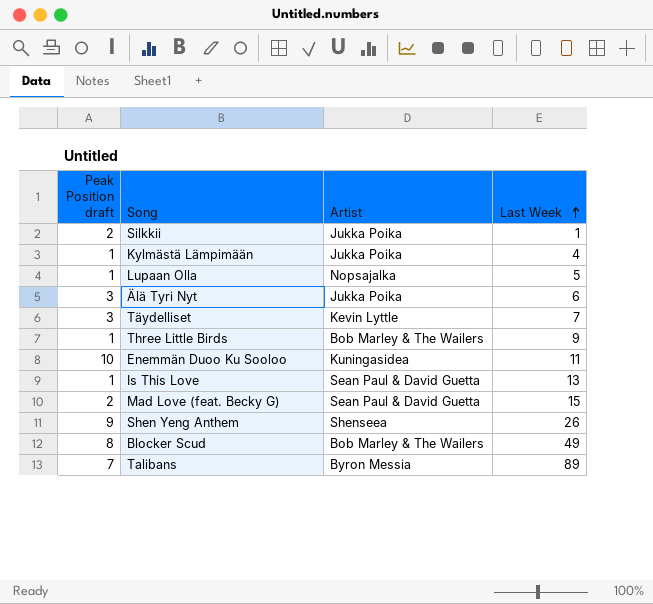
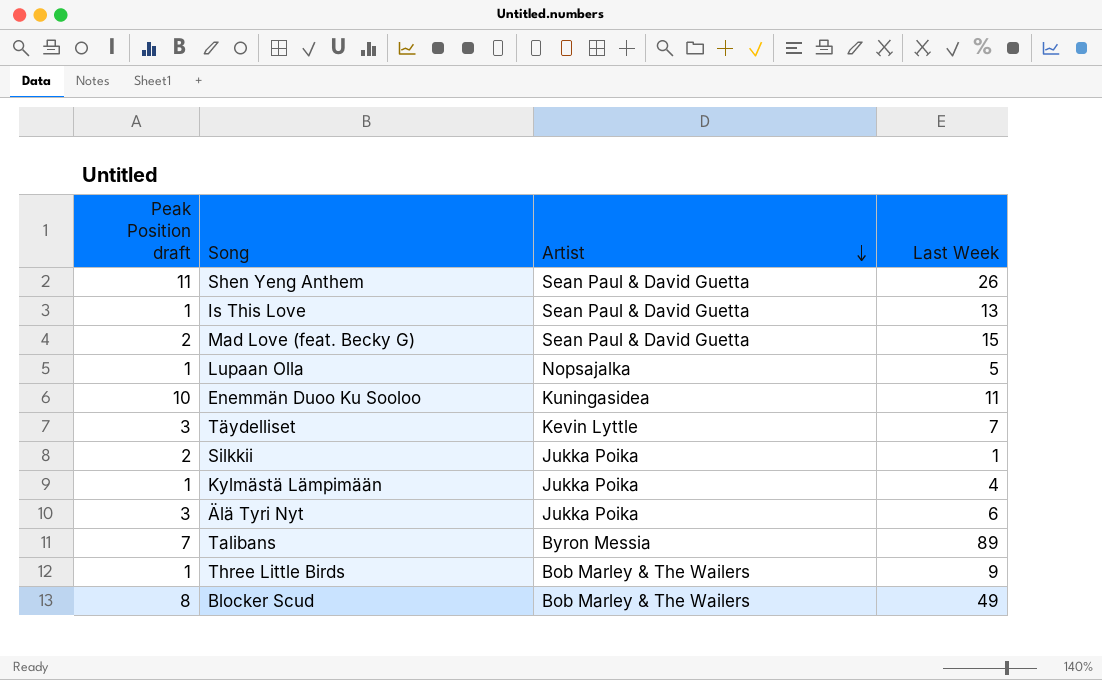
row order: Last Week ascending -> Artist descending
Shen Yeng Anthem | Peak Position draft: 9 -> 11
Shen Yeng Anthem | Artist: Shenseea -> Sean Paul & David Guetta

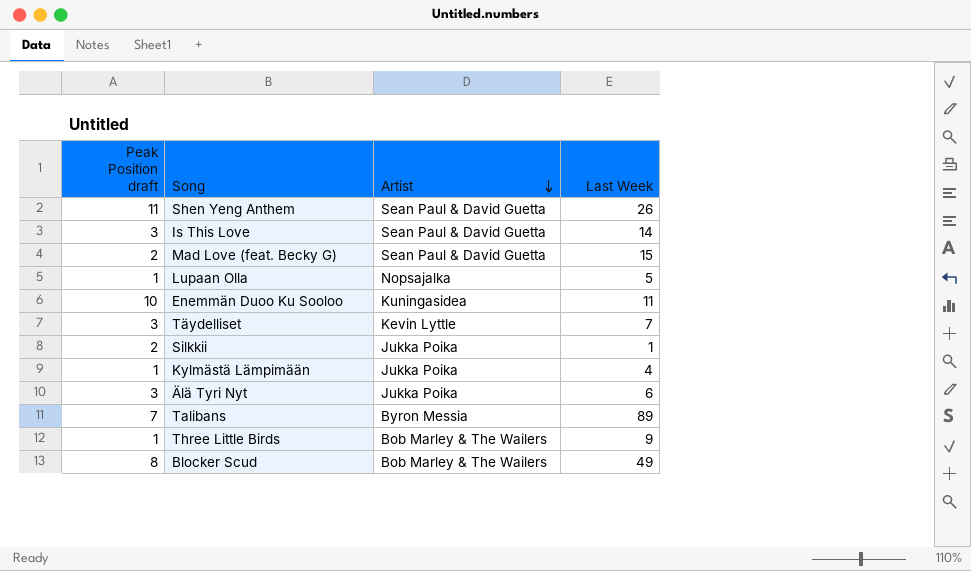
Is This Love | Peak Position draft: 1 -> 3
Is This Love | Last Week: 13 -> 14

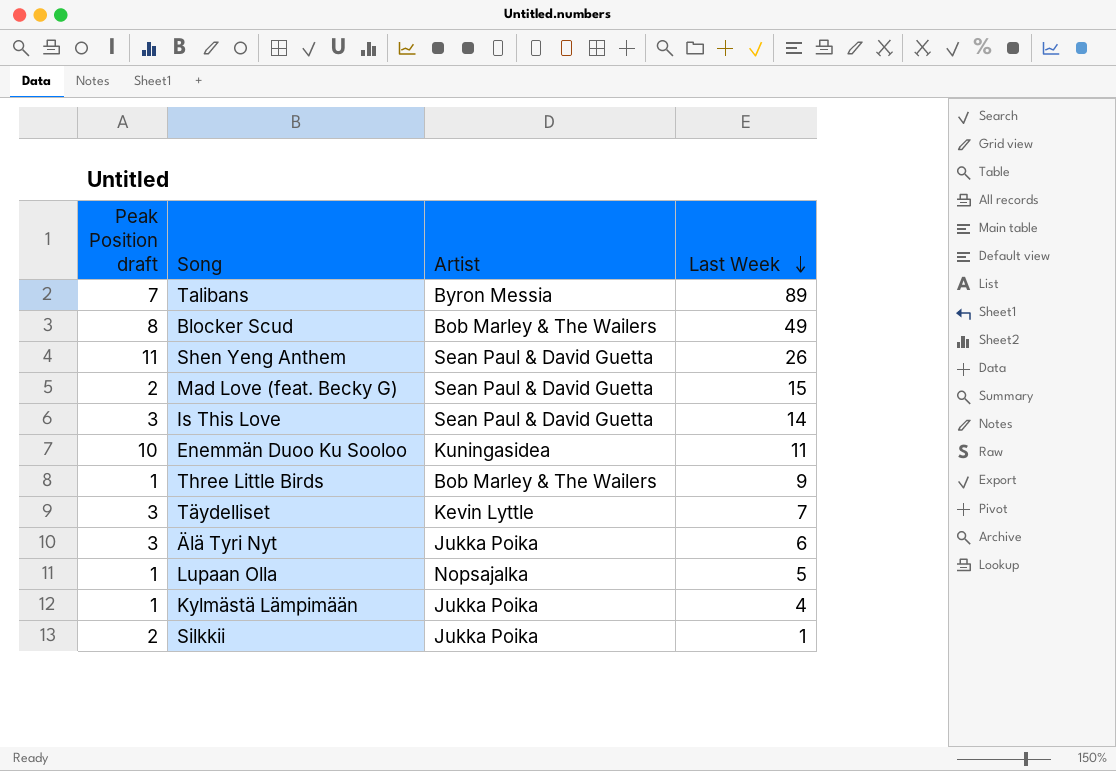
row order: Artist descending -> Last Week descending

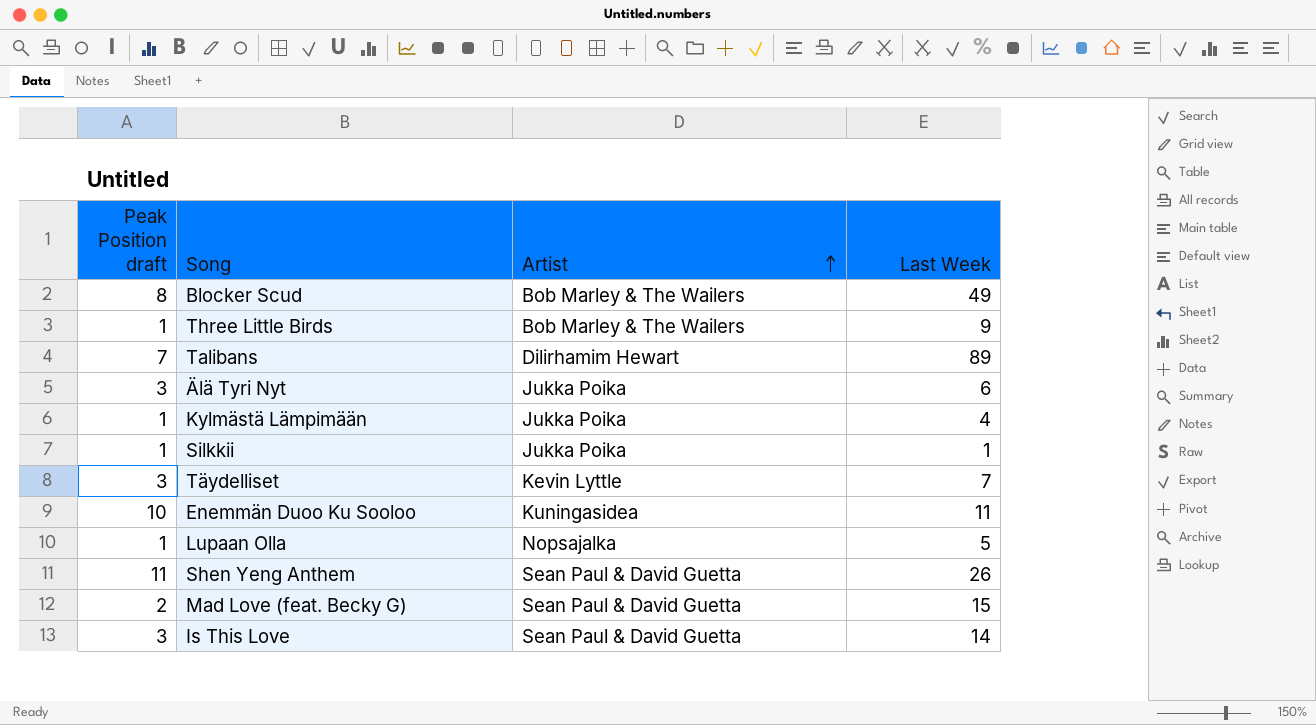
row order: Last Week descending -> Artist ascending
Talibans | Artist: Byron Messia -> Dilirhamim Hewart
Silkkii | Peak Position draft: 2 -> 1

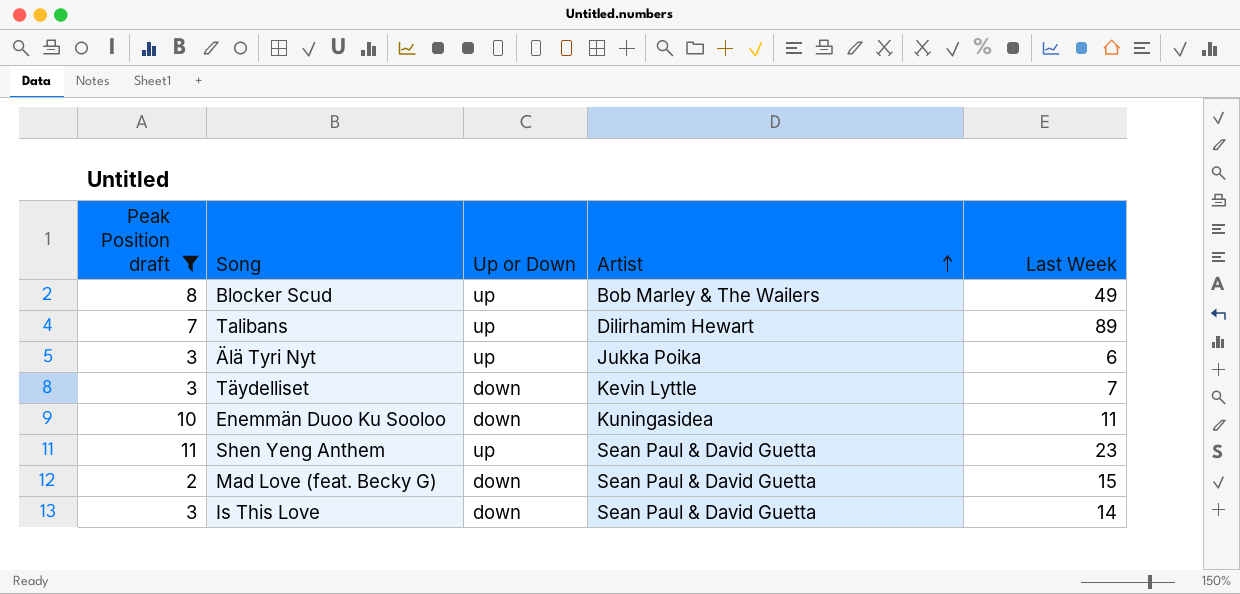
filter: none -> Peak Position draft != 1
column Up or Down | position: none -> 3
Shen Yeng Anthem | Last Week: 26 -> 23

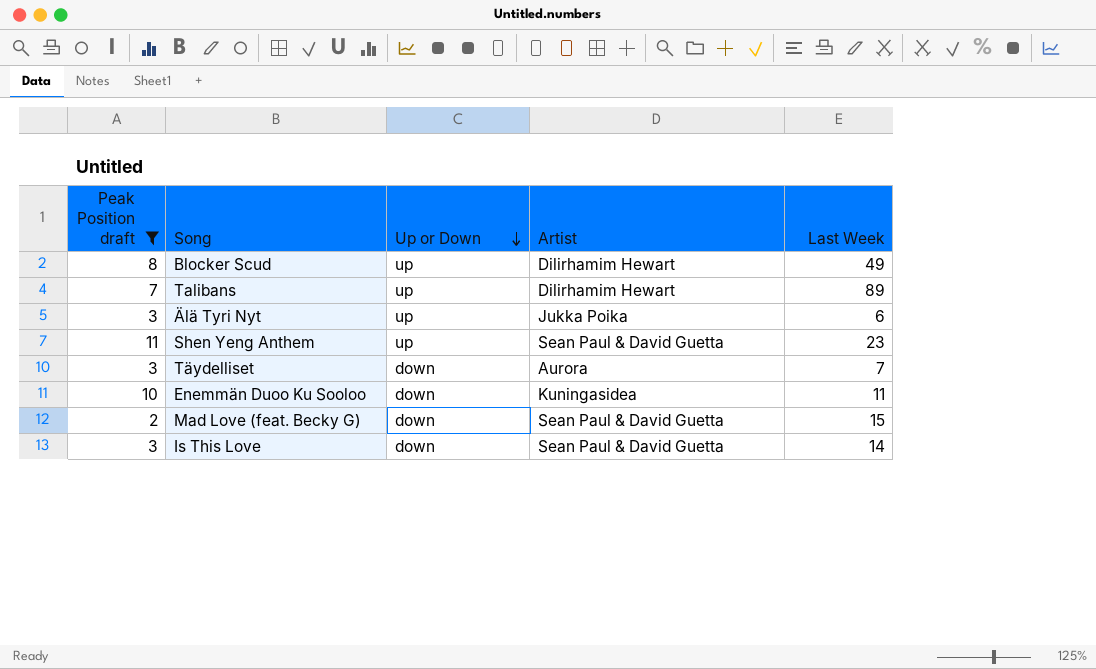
row order: Artist ascending -> Up or Down descending
Blocker Scud | Artist: Bob Marley & The Wailers -> Dilirhamim Hewart
Täydelliset | Artist: Kevin Lyttle -> Aurora

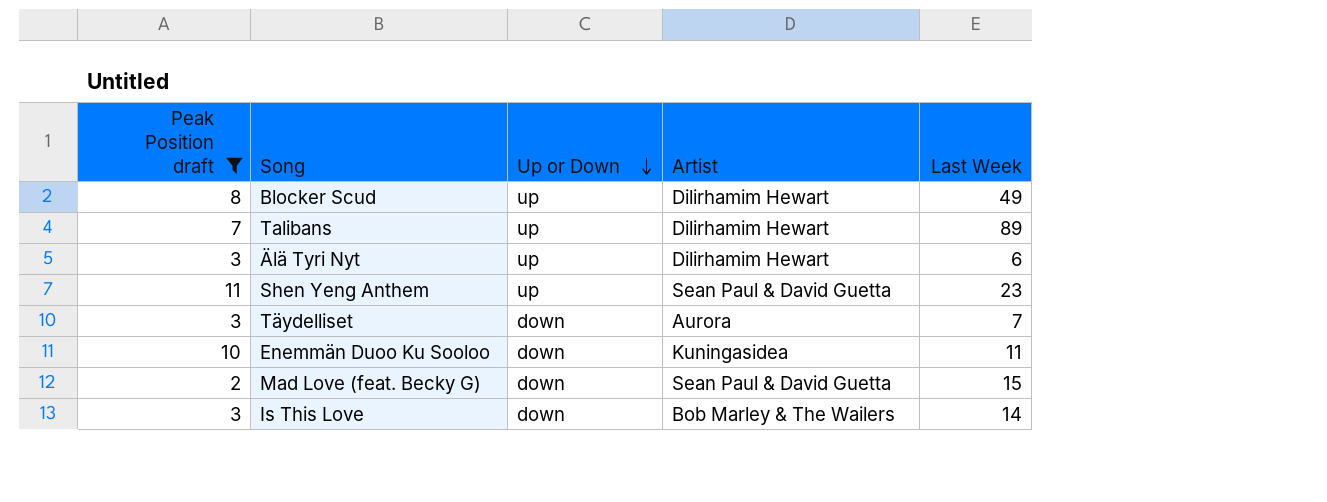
Älä Tyri Nyt | Artist: Jukka Poika -> Dilirhamim Hewart
Is This Love | Artist: Sean Paul & David Guetta -> Bob Marley & The Wailers

